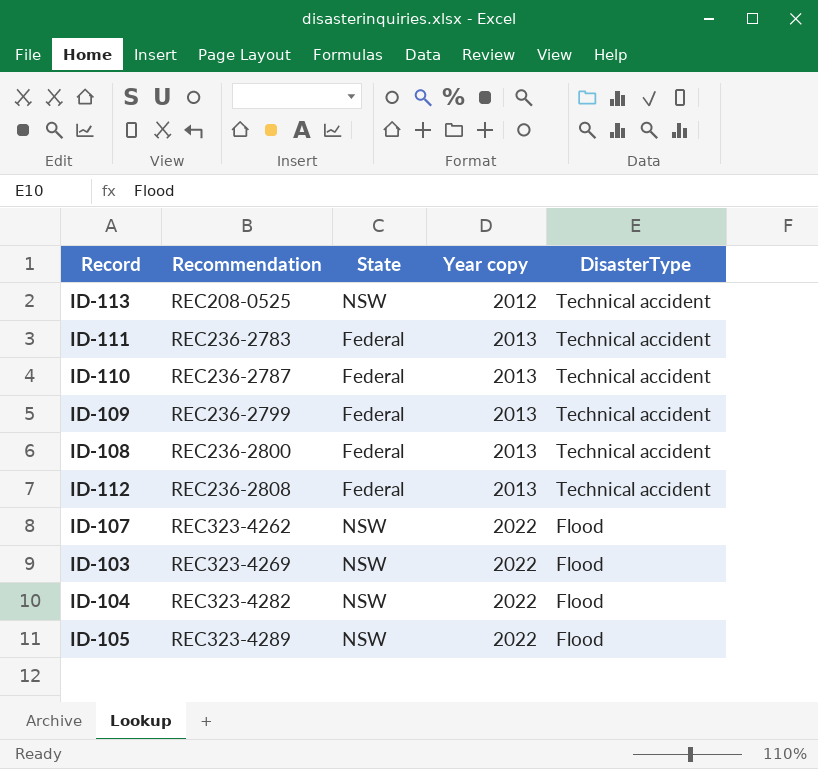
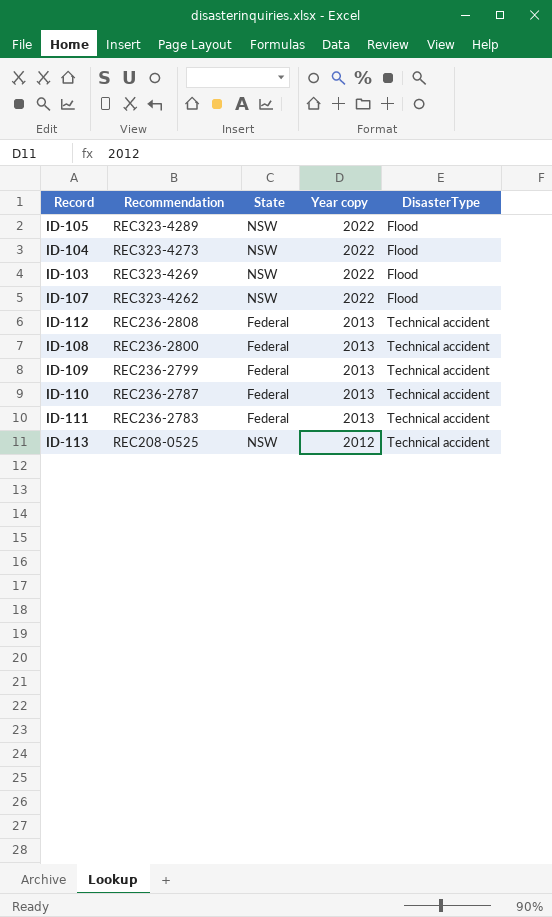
row order: Recommendation ascending -> Recommendation descending
ID-104 | Recommendation: REC323-4282 -> REC323-4273

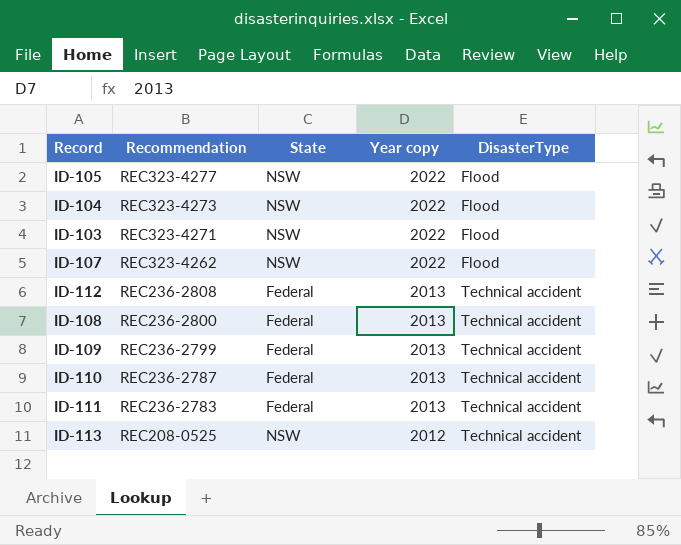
ID-105 | Recommendation: REC323-4289 -> REC323-4277
ID-103 | Recommendation: REC323-4269 -> REC323-4271

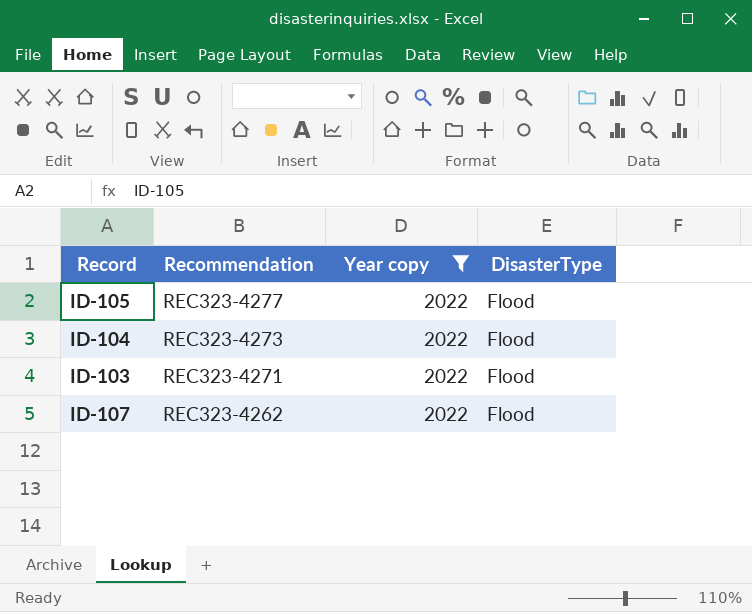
filter: none -> Year copy = 2022
column State | position: 3 -> none

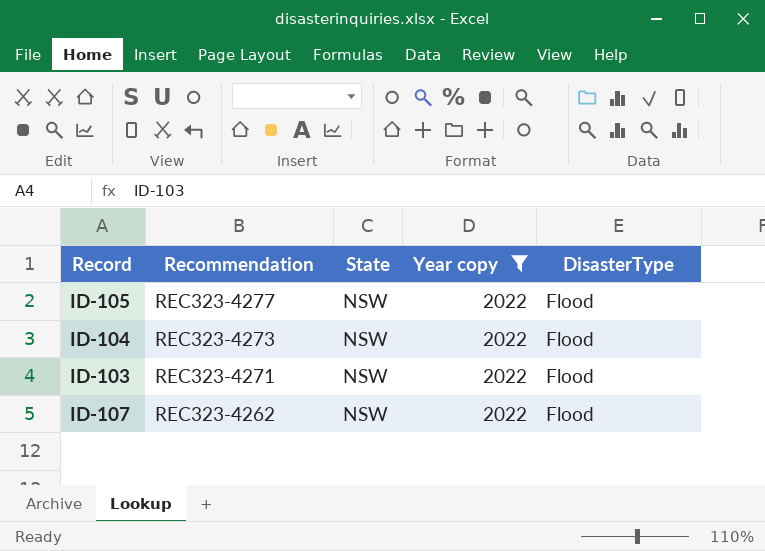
column State | position: none -> 3

